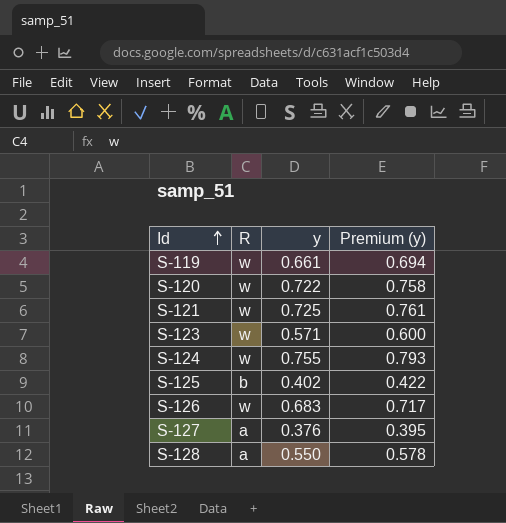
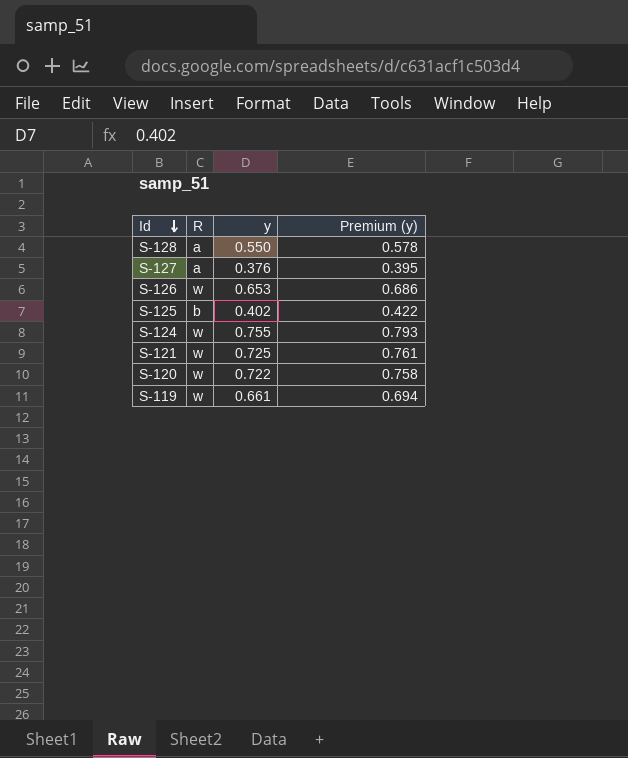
row order: Id ascending -> Id descending
row S-123: w | 0.571 | 0.600 -> none
S-126 | y: 0.683 -> 0.653
S-126 | Premium (y): 0.717 -> 0.686

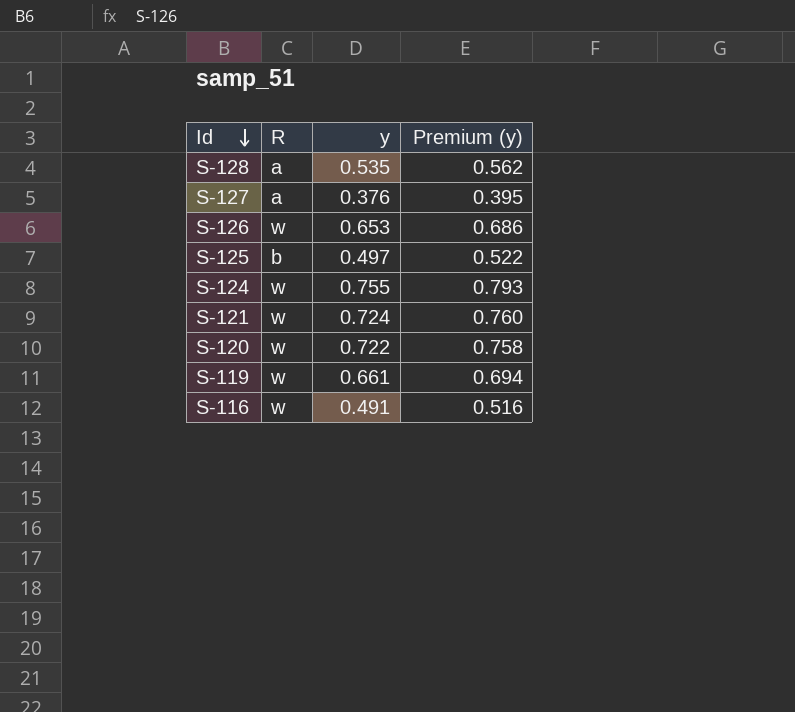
S-128 | y: 0.550 -> 0.535
S-128 | Premium (y): 0.578 -> 0.562
S-125 | y: 0.402 -> 0.497
S-125 | Premium (y): 0.422 -> 0.522
S-121 | y: 0.725 -> 0.724
S-121 | Premium (y): 0.761 -> 0.760
row S-116: none -> w | 0.491 | 0.516

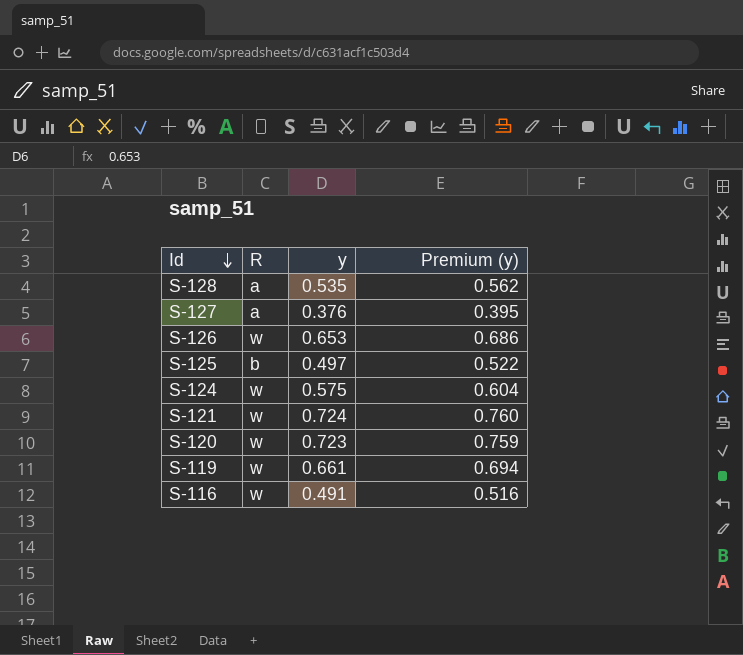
S-124 | y: 0.755 -> 0.575
S-124 | Premium (y): 0.793 -> 0.604
S-120 | y: 0.722 -> 0.723
S-120 | Premium (y): 0.758 -> 0.759

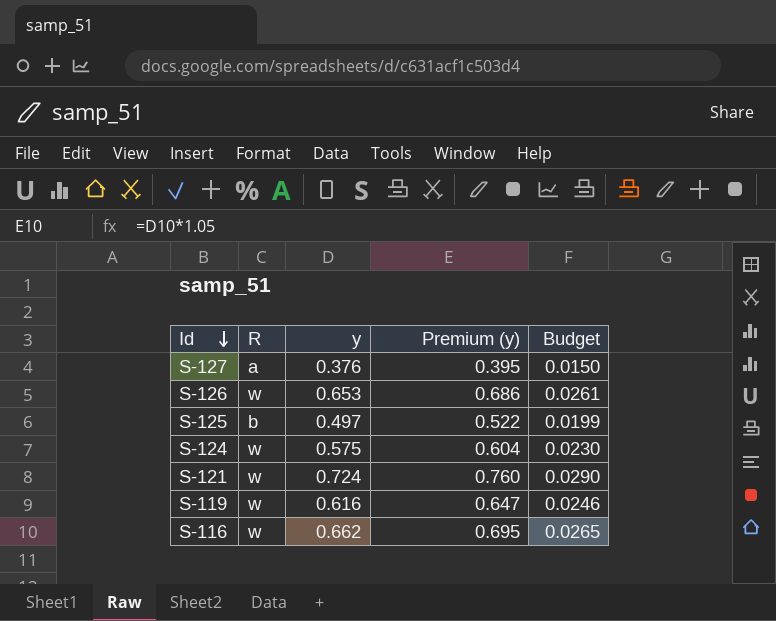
column Budget | formula: none -> [y] * 0.04
row S-128: a | 0.535 | 0.562 -> none
row S-120: w | 0.723 | 0.759 -> none
S-119 | y: 0.661 -> 0.616
S-119 | Premium (y): 0.694 -> 0.647
S-116 | y: 0.491 -> 0.662
S-116 | Premium (y): 0.516 -> 0.695

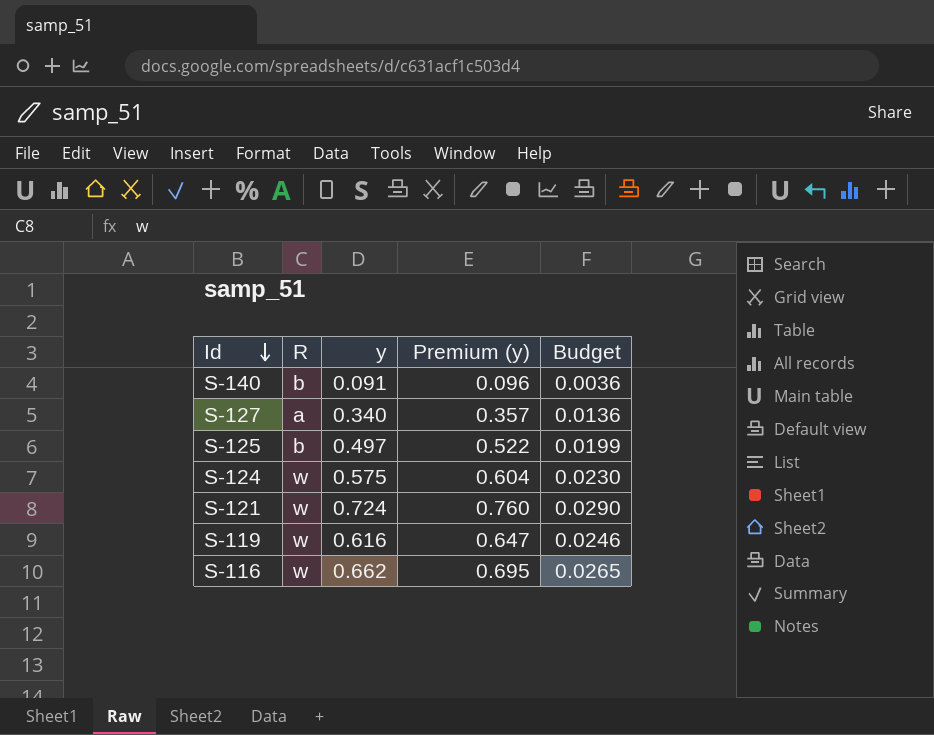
row S-126: w | 0.653 | 0.686 | 0.0261 -> none
row S-140: none -> b | 0.091 | 0.096 | 0.0036
S-127 | y: 0.376 -> 0.340
S-127 | Premium (y): 0.395 -> 0.357
S-127 | Budget: 0.0150 -> 0.0136

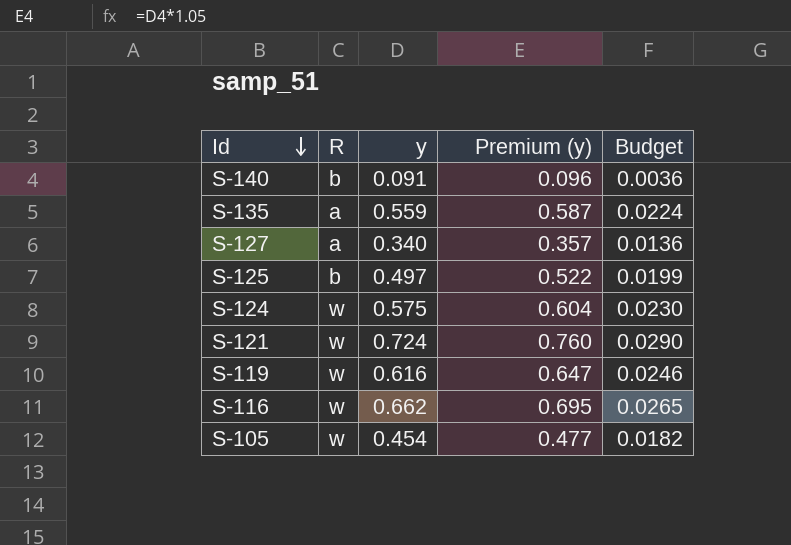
row S-135: none -> a | 0.559 | 0.587 | 0.0224
row S-105: none -> w | 0.454 | 0.477 | 0.0182

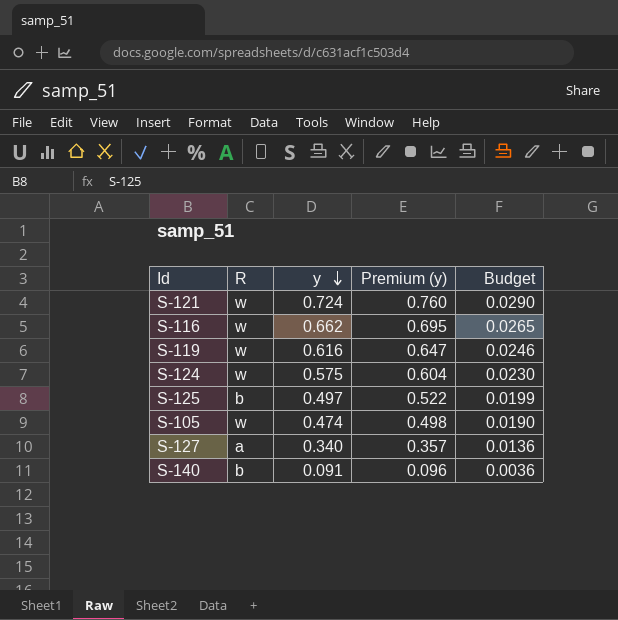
row order: Id descending -> y descending
row S-135: a | 0.559 | 0.587 | 0.0224 -> none
S-105 | y: 0.454 -> 0.474
S-105 | Premium (y): 0.477 -> 0.498
S-105 | Budget: 0.0182 -> 0.0190

